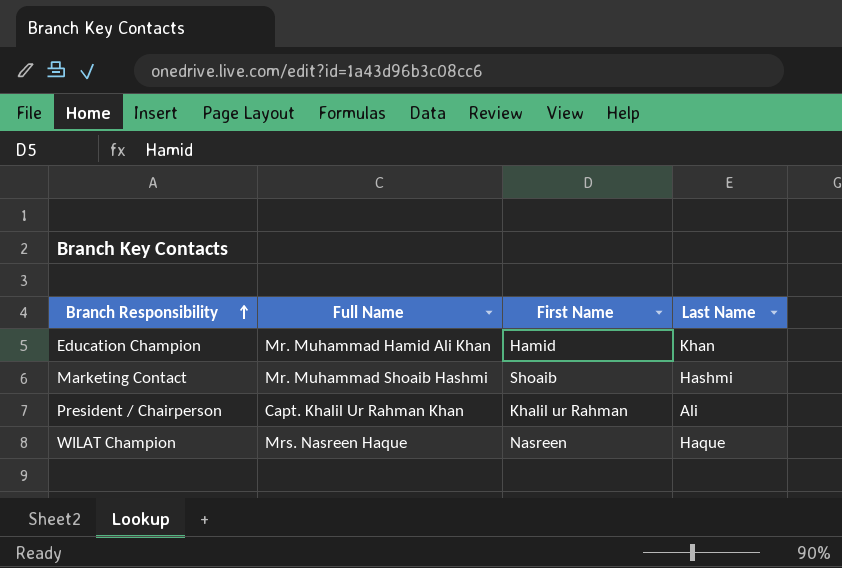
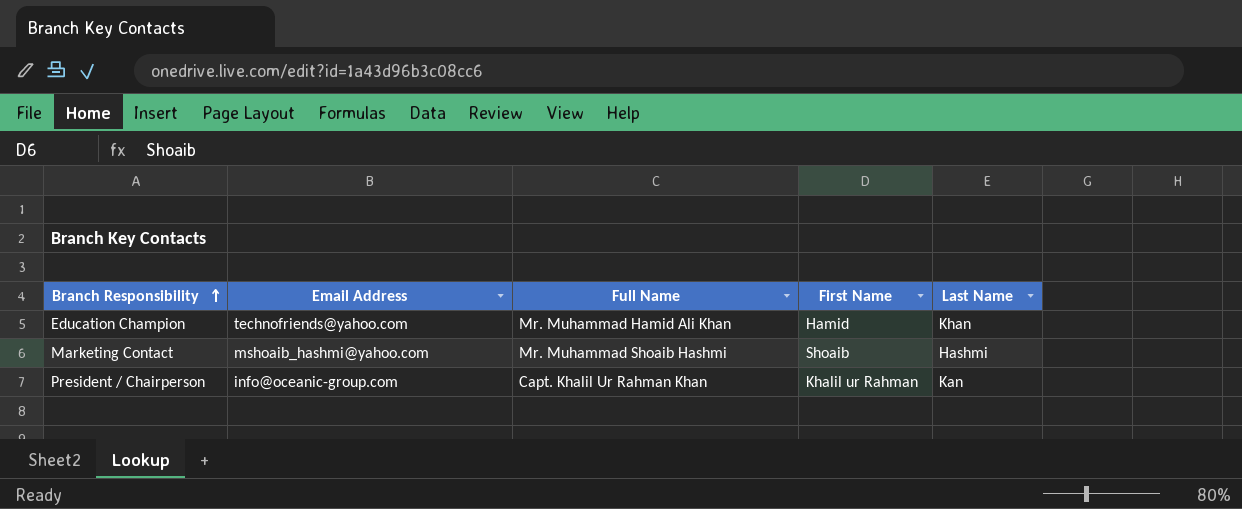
column Email Address | position: none -> 2
row WILAT Champion: Mrs. Nasreen Haque | Nasreen | Haque -> none
President / Chairperson | Last Name: Ali -> Kan

